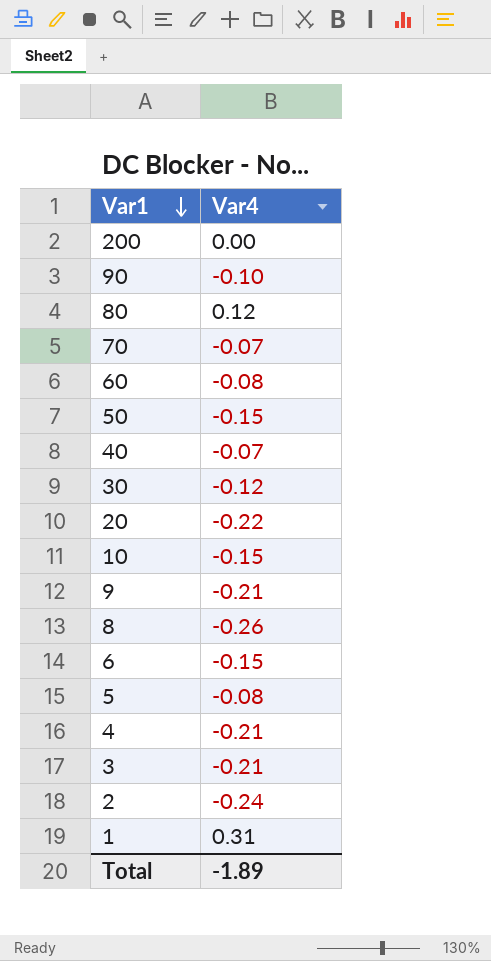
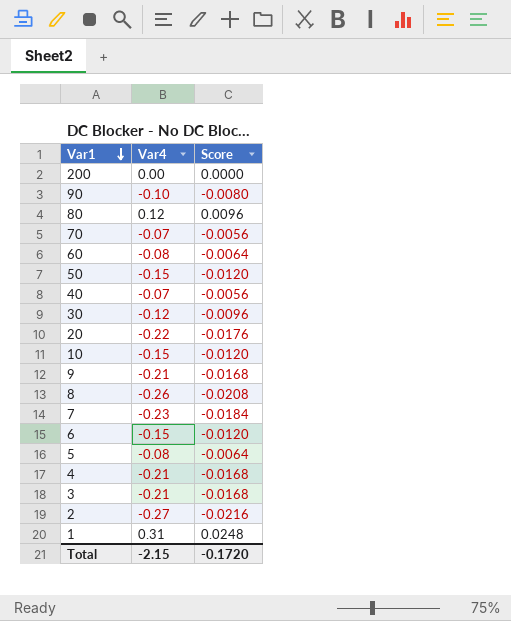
column Score | formula: none -> [Var4] * 0.08
row 7: none -> -0.23 | -0.0184
2 | Var4: -0.24 -> -0.27
Total | Var4: -1.89 -> -2.15

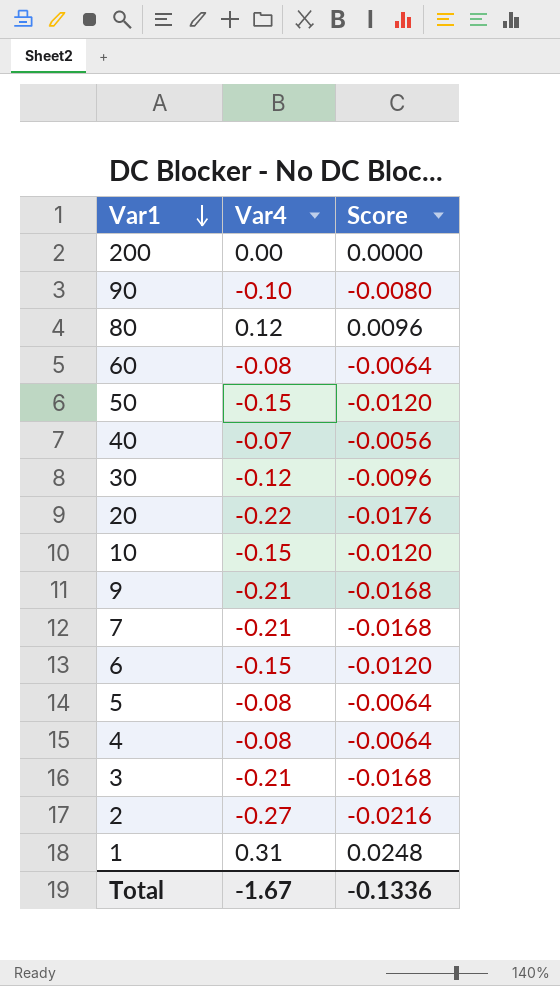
row 70: -0.07 | -0.0056 -> none
row 8: -0.26 | -0.0208 -> none
7 | Var4: -0.23 -> -0.21
7 | Score: -0.0184 -> -0.0168
4 | Var4: -0.21 -> -0.08
4 | Score: -0.0168 -> -0.0064
Total | Var4: -2.15 -> -1.67
Total | Score: -0.1720 -> -0.1336

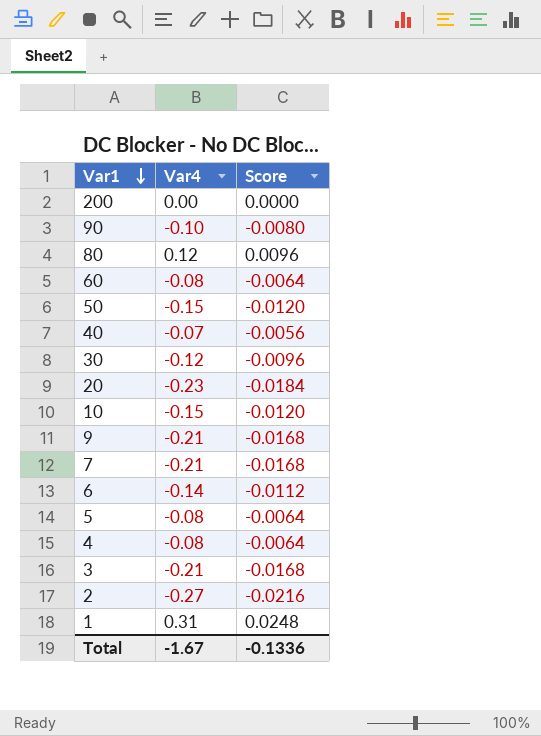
20 | Var4: -0.22 -> -0.23
20 | Score: -0.0176 -> -0.0184
6 | Var4: -0.15 -> -0.14
6 | Score: -0.0120 -> -0.0112

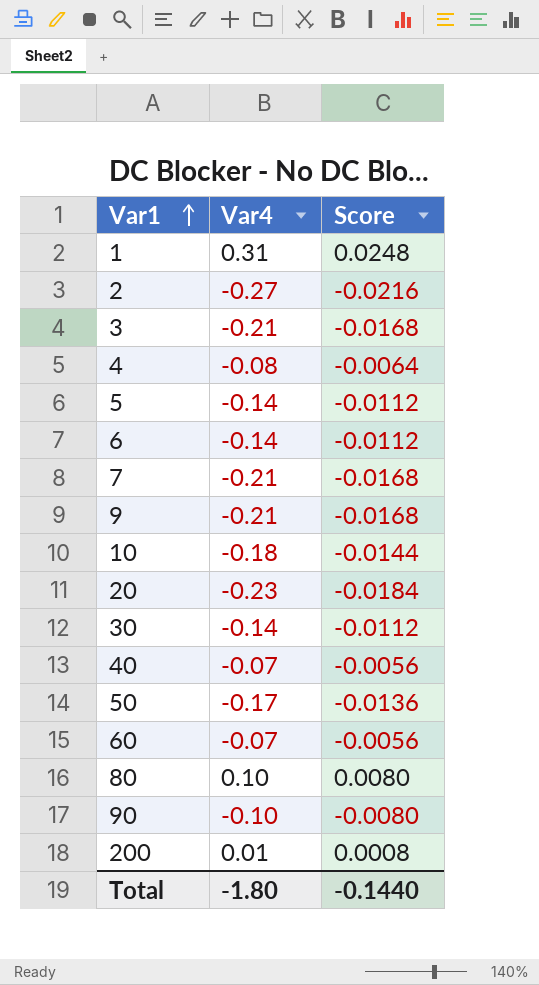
row order: Var1 descending -> Var1 ascending
5 | Var4: -0.08 -> -0.14
5 | Score: -0.0064 -> -0.0112
10 | Var4: -0.15 -> -0.18
10 | Score: -0.0120 -> -0.0144
30 | Var4: -0.12 -> -0.14
30 | Score: -0.0096 -> -0.0112
50 | Var4: -0.15 -> -0.17
50 | Score: -0.0120 -> -0.0136
60 | Var4: -0.08 -> -0.07
60 | Score: -0.0064 -> -0.0056
80 | Var4: 0.12 -> 0.10
80 | Score: 0.0096 -> 0.0080
200 | Var4: 0.00 -> 0.01
200 | Score: 0.0000 -> 0.0008
Total | Var4: -1.67 -> -1.80
Total | Score: -0.1336 -> -0.1440

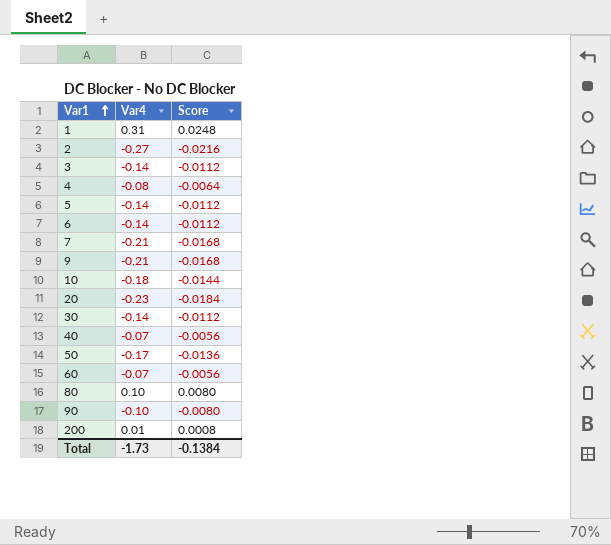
3 | Var4: -0.21 -> -0.14
3 | Score: -0.0168 -> -0.0112
Total | Var4: -1.80 -> -1.73
Total | Score: -0.1440 -> -0.1384

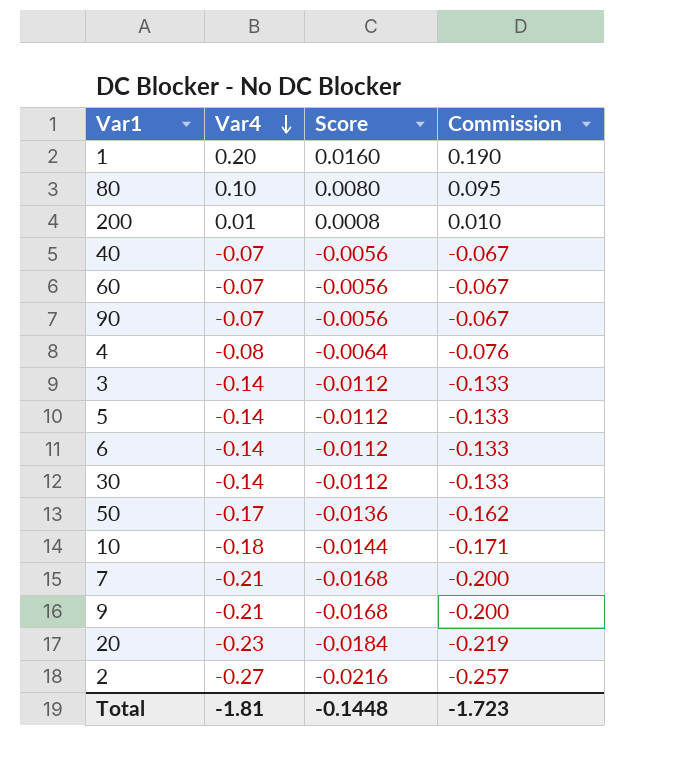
row order: Var1 ascending -> Var4 descending
column Commission | formula: none -> [Var4] * 0.95
1 | Var4: 0.31 -> 0.20
1 | Score: 0.0248 -> 0.0160
90 | Var4: -0.10 -> -0.07
90 | Score: -0.0080 -> -0.0056
Total | Var4: -1.73 -> -1.81
Total | Score: -0.1384 -> -0.1448

